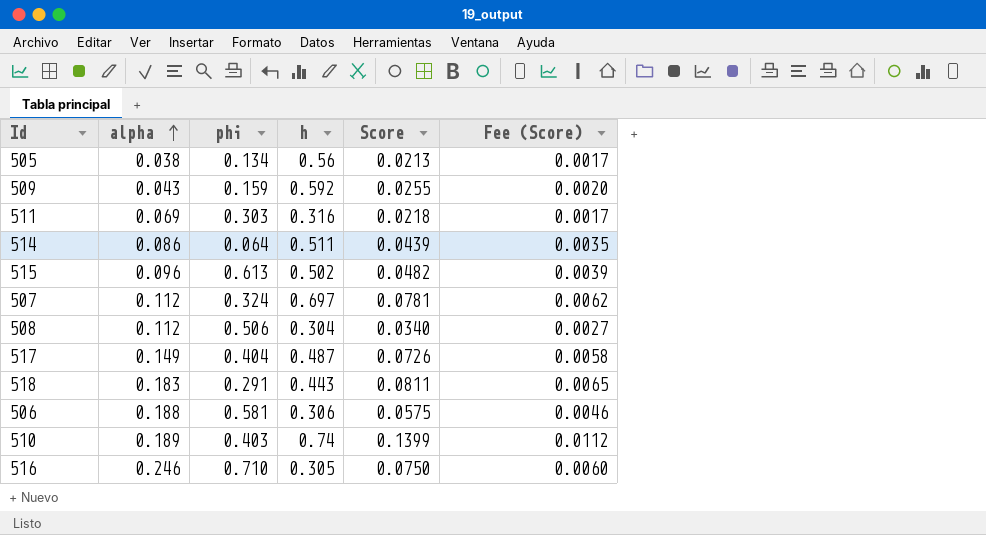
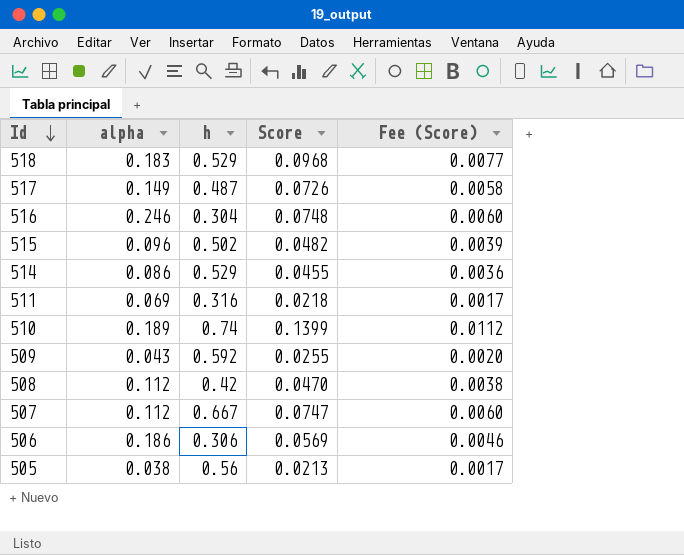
row order: alpha ascending -> Id descending
column phi | position: 3 -> none
518 | h: 0.443 -> 0.529
518 | Score: 0.0811 -> 0.0968
518 | Fee (Score): 0.0065 -> 0.0077
516 | h: 0.305 -> 0.304
516 | Score: 0.0750 -> 0.0748
514 | h: 0.511 -> 0.529
514 | Score: 0.0439 -> 0.0455
514 | Fee (Score): 0.0035 -> 0.0036
508 | h: 0.304 -> 0.42
508 | Score: 0.0340 -> 0.0470
508 | Fee (Score): 0.0027 -> 0.0038
507 | h: 0.697 -> 0.667
507 | Score: 0.0781 -> 0.0747
507 | Fee (Score): 0.0062 -> 0.0060
506 | alpha: 0.188 -> 0.186
506 | Score: 0.0575 -> 0.0569

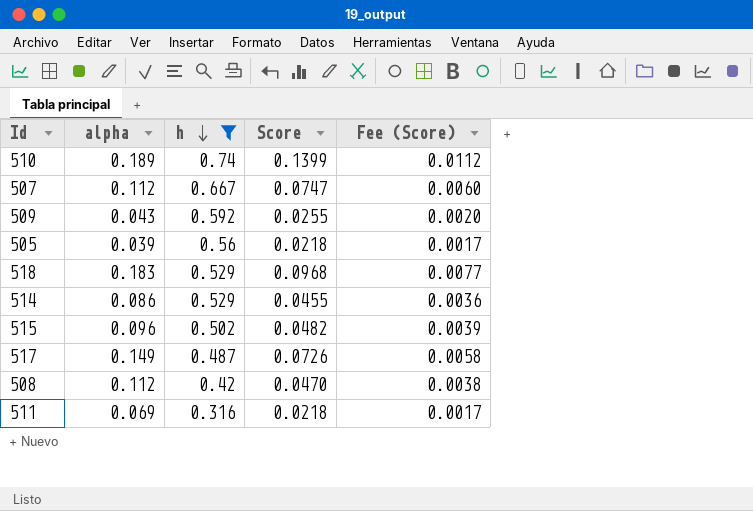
filter: none -> h >= 0.316
row order: Id descending -> h descending
505 | alpha: 0.038 -> 0.039
505 | Score: 0.0213 -> 0.0218

